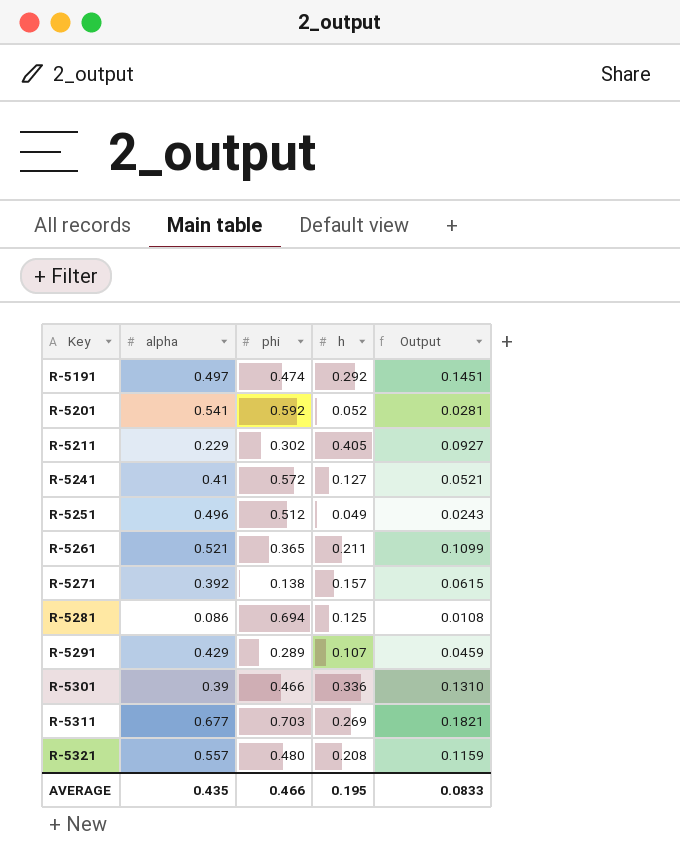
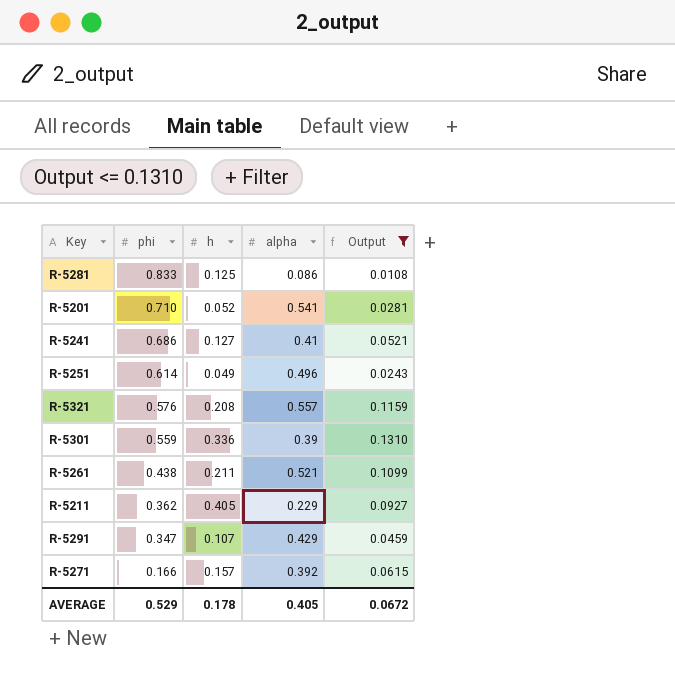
filter: none -> Output <= 0.1310
row order: Key ascending -> phi descending
column alpha | position: 2 -> 4
R-5281 | phi: 0.694 -> 0.833
R-5201 | phi: 0.592 -> 0.710
R-5241 | phi: 0.572 -> 0.686
R-5251 | phi: 0.512 -> 0.614
R-5321 | phi: 0.480 -> 0.576
R-5301 | phi: 0.466 -> 0.559
R-5261 | phi: 0.365 -> 0.438
R-5211 | phi: 0.302 -> 0.362
R-5291 | phi: 0.289 -> 0.347
R-5271 | phi: 0.138 -> 0.166
AVERAGE | phi: 0.466 -> 0.529
AVERAGE | h: 0.195 -> 0.178
AVERAGE | alpha: 0.435 -> 0.405
AVERAGE | Output: 0.0833 -> 0.0672

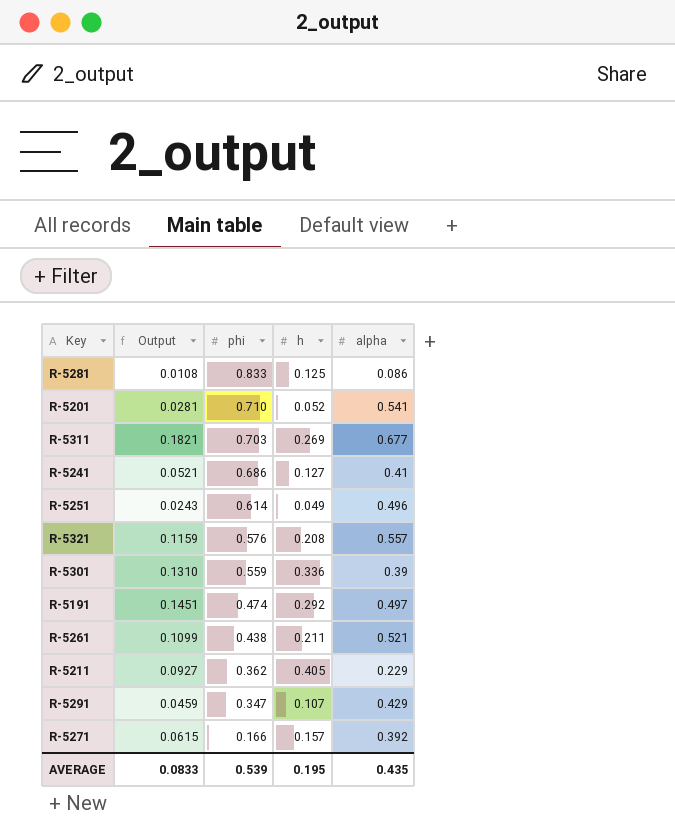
filter: Output <= 0.1310 -> none
column Output | position: 5 -> 2
AVERAGE | Output: 0.0672 -> 0.0833
AVERAGE | phi: 0.529 -> 0.539
AVERAGE | h: 0.178 -> 0.195
AVERAGE | alpha: 0.405 -> 0.435

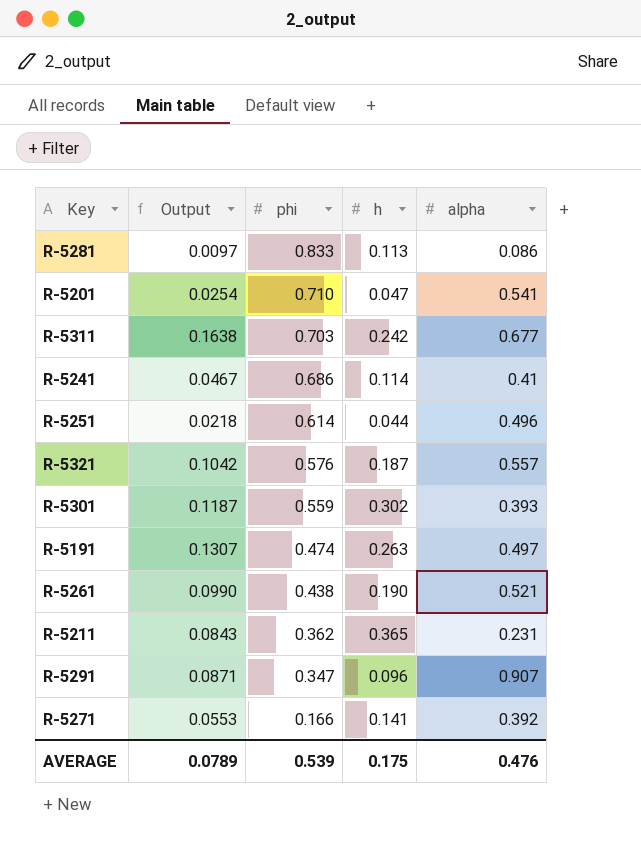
R-5281 | Output: 0.0108 -> 0.0097
R-5281 | h: 0.125 -> 0.113
R-5201 | Output: 0.0281 -> 0.0254
R-5201 | h: 0.052 -> 0.047
R-5311 | Output: 0.1821 -> 0.1638
R-5311 | h: 0.269 -> 0.242
R-5241 | Output: 0.0521 -> 0.0467
R-5241 | h: 0.127 -> 0.114
R-5251 | Output: 0.0243 -> 0.0218
R-5251 | h: 0.049 -> 0.044
R-5321 | Output: 0.1159 -> 0.1042
R-5321 | h: 0.208 -> 0.187
R-5301 | Output: 0.1310 -> 0.1187
R-5301 | h: 0.336 -> 0.302
R-5301 | alpha: 0.39 -> 0.393
R-5191 | Output: 0.1451 -> 0.1307
R-5191 | h: 0.292 -> 0.263
R-5261 | Output: 0.1099 -> 0.0990
R-5261 | h: 0.211 -> 0.190
R-5211 | Output: 0.0927 -> 0.0843
R-5211 | h: 0.405 -> 0.365
R-5211 | alpha: 0.229 -> 0.231
R-5291 | Output: 0.0459 -> 0.0871
R-5291 | h: 0.107 -> 0.096
R-5291 | alpha: 0.429 -> 0.907
R-5271 | Output: 0.0615 -> 0.0553
R-5271 | h: 0.157 -> 0.141
AVERAGE | Output: 0.0833 -> 0.0789
AVERAGE | h: 0.195 -> 0.175
AVERAGE | alpha: 0.435 -> 0.476

